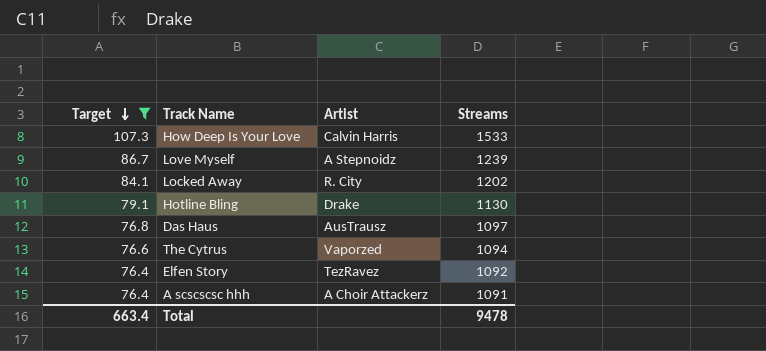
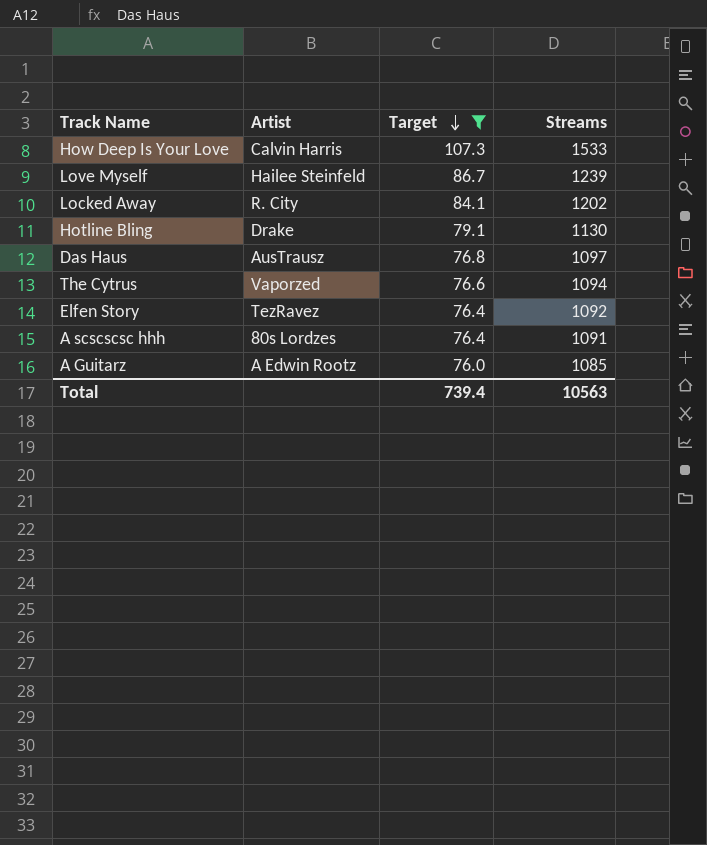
column Target | position: 1 -> 3
Love Myself | Artist: A Stepnoidz -> Hailee Steinfeld
A scscscsc hhh | Artist: A Choir Attackerz -> 80s Lordzes
row A Guitarz: none -> A Edwin Rootz | 76.0 | 1085
Total | Target: 663.4 -> 739.4
Total | Streams: 9478 -> 10563

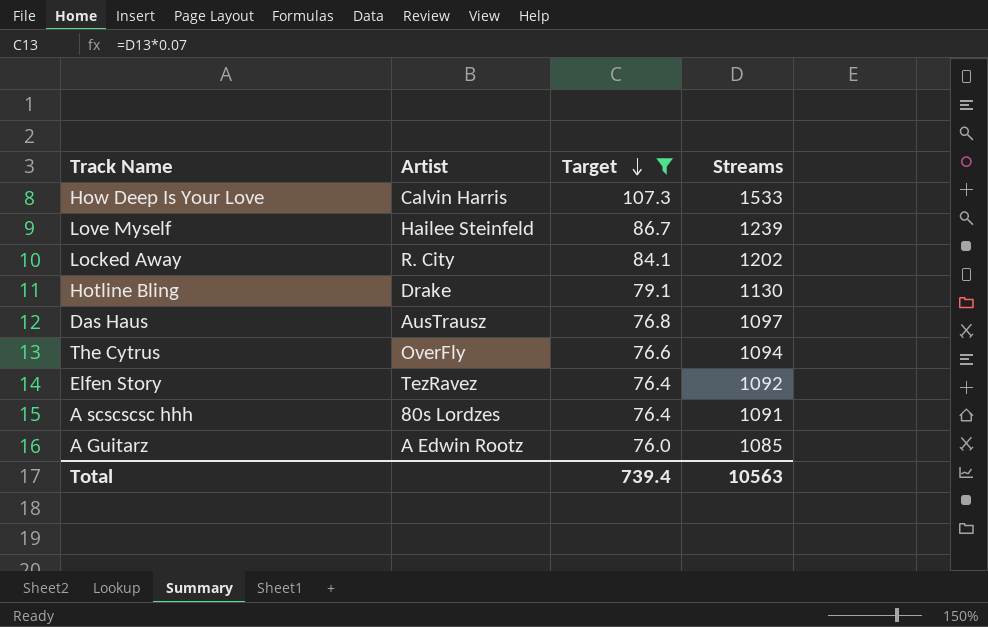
The Cytrus | Artist: Vaporzed -> OverFly

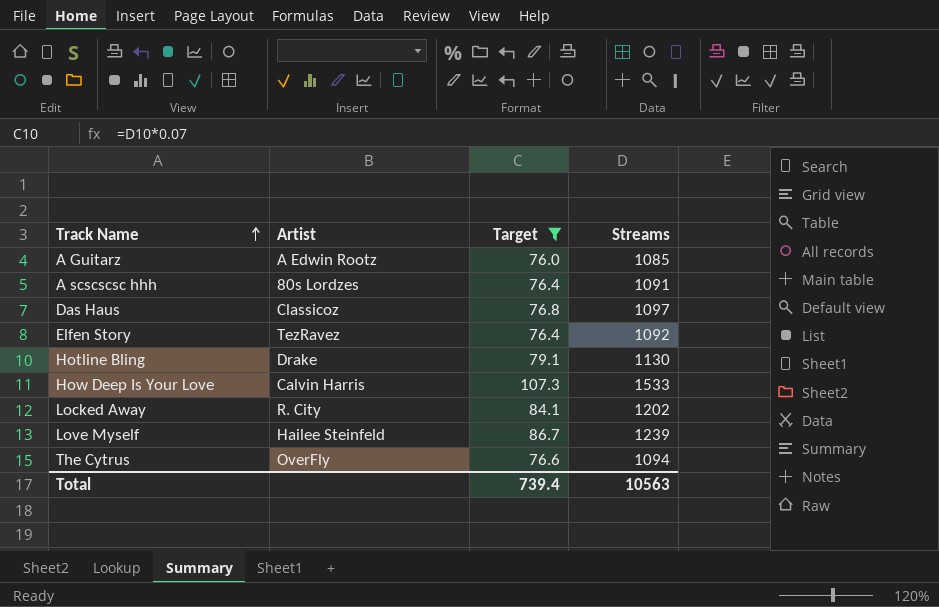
row order: Target descending -> Track Name ascending
Das Haus | Artist: AusTrausz -> Classicoz

